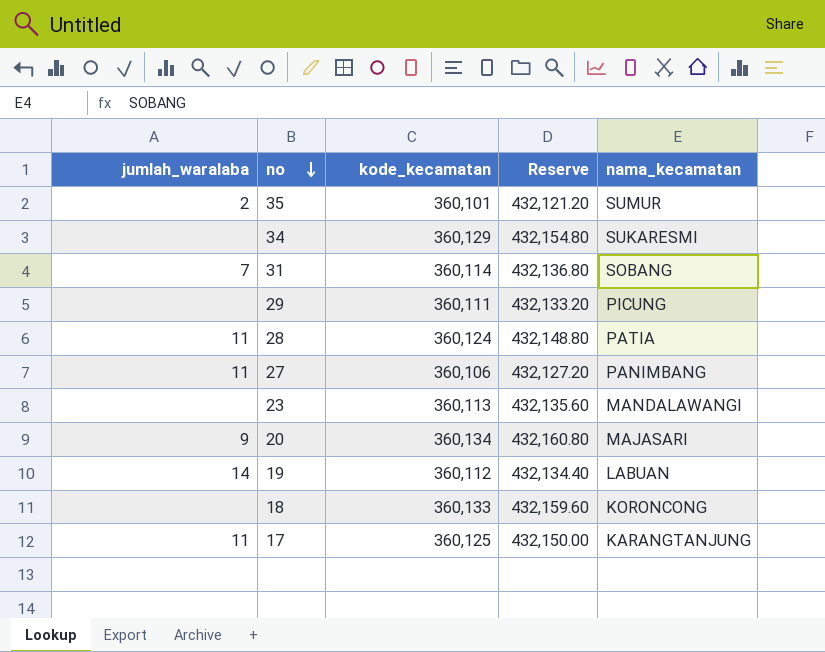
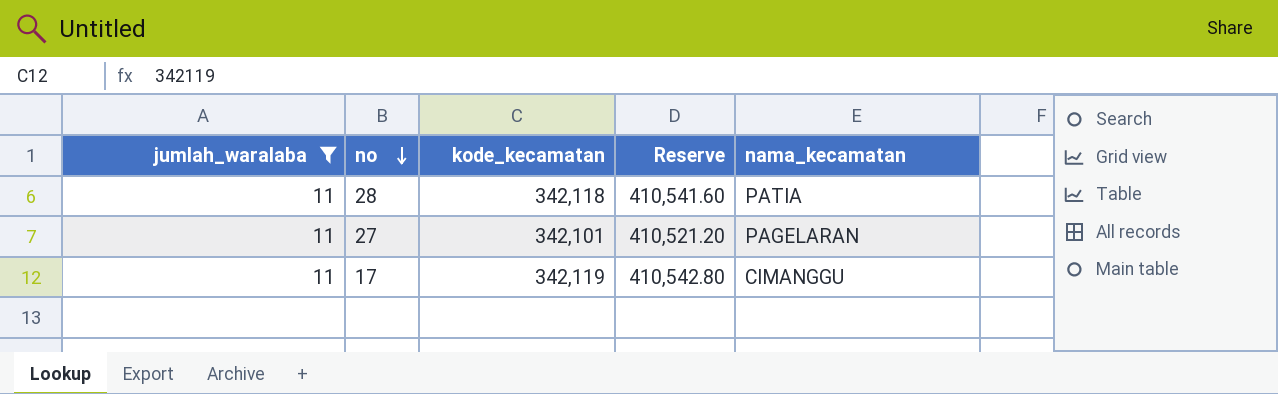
filter: none -> jumlah_waralaba = 11
28 | kode_kecamatan: 360,124 -> 342,118
28 | Reserve: 432,148.80 -> 410,541.60
27 | kode_kecamatan: 360,106 -> 342,101
27 | Reserve: 432,127.20 -> 410,521.20
27 | nama_kecamatan: PANIMBANG -> PAGELARAN
17 | kode_kecamatan: 360,125 -> 342,119
17 | Reserve: 432,150.00 -> 410,542.80
17 | nama_kecamatan: KARANGTANJUNG -> CIMANGGU

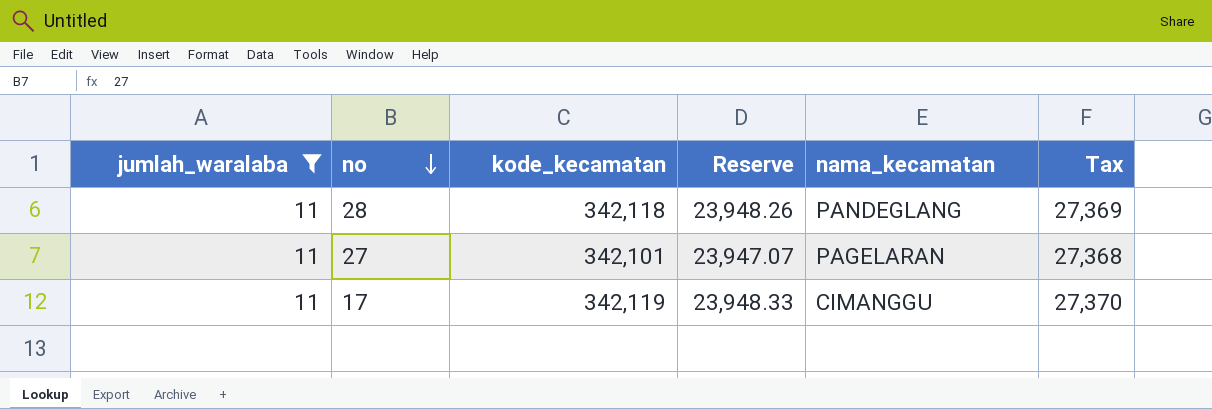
column Reserve | formula: [kode_kecamatan] * 1.2 -> [kode_kecamatan] * 0.07
column Tax | formula: none -> [kode_kecamatan] * 0.08
28 | nama_kecamatan: PATIA -> PANDEGLANG

